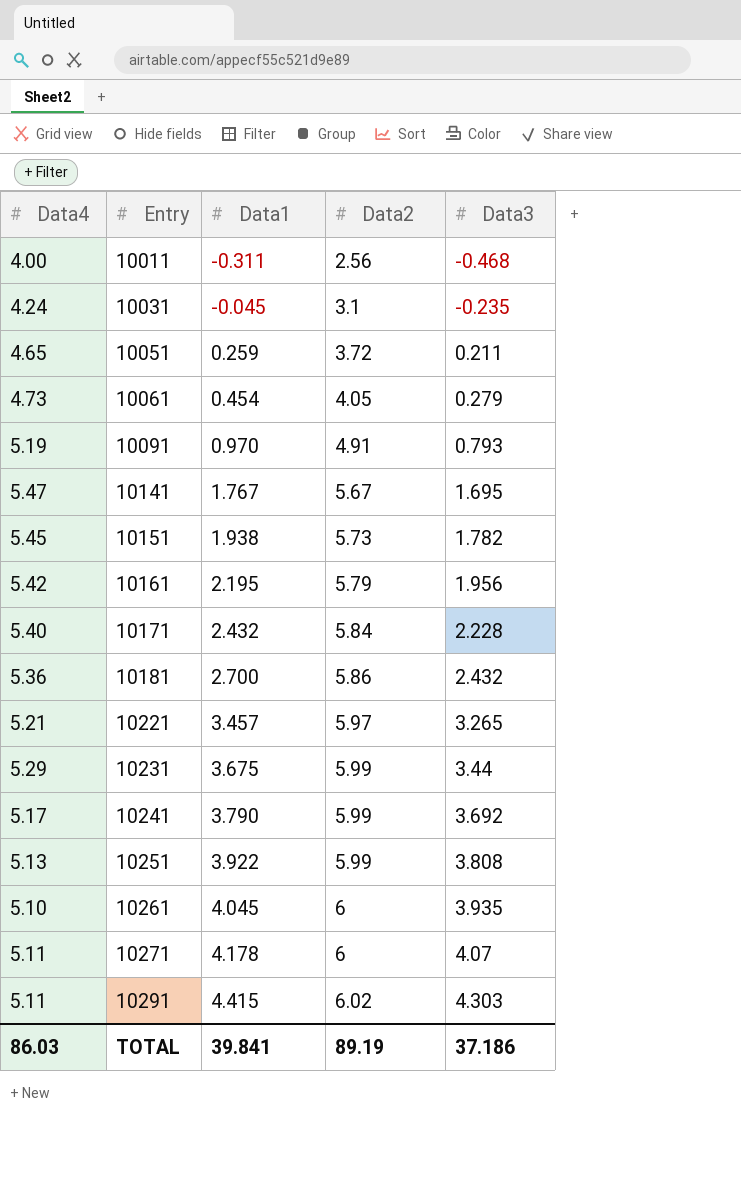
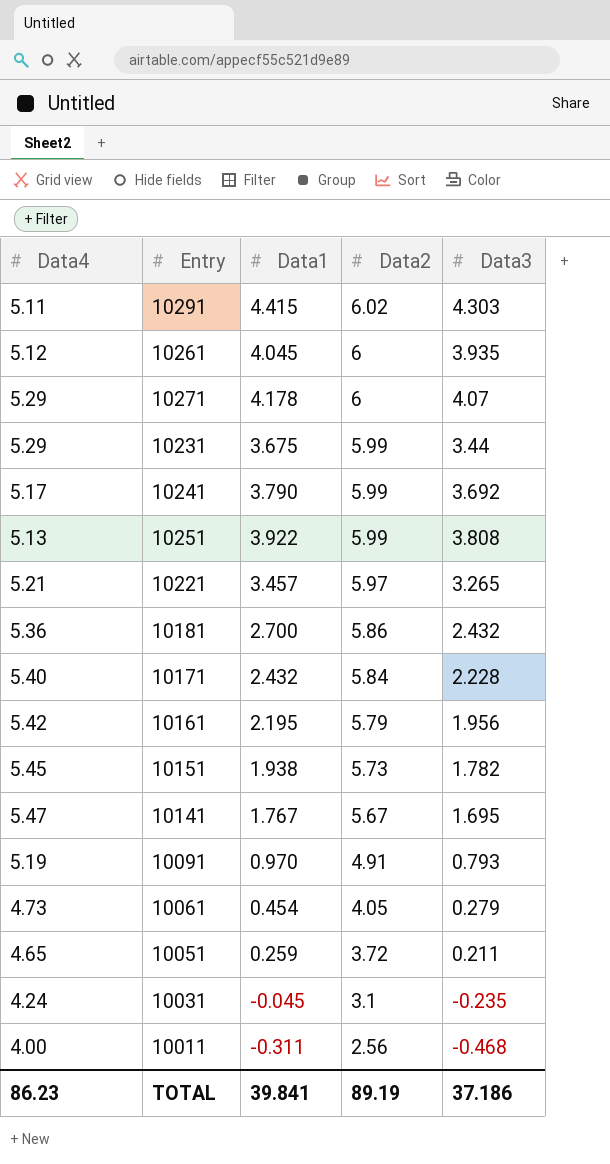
row order: Entry ascending -> Data2 descending
10261 | Data4: 5.10 -> 5.12
10271 | Data4: 5.11 -> 5.29
TOTAL | Data4: 86.03 -> 86.23

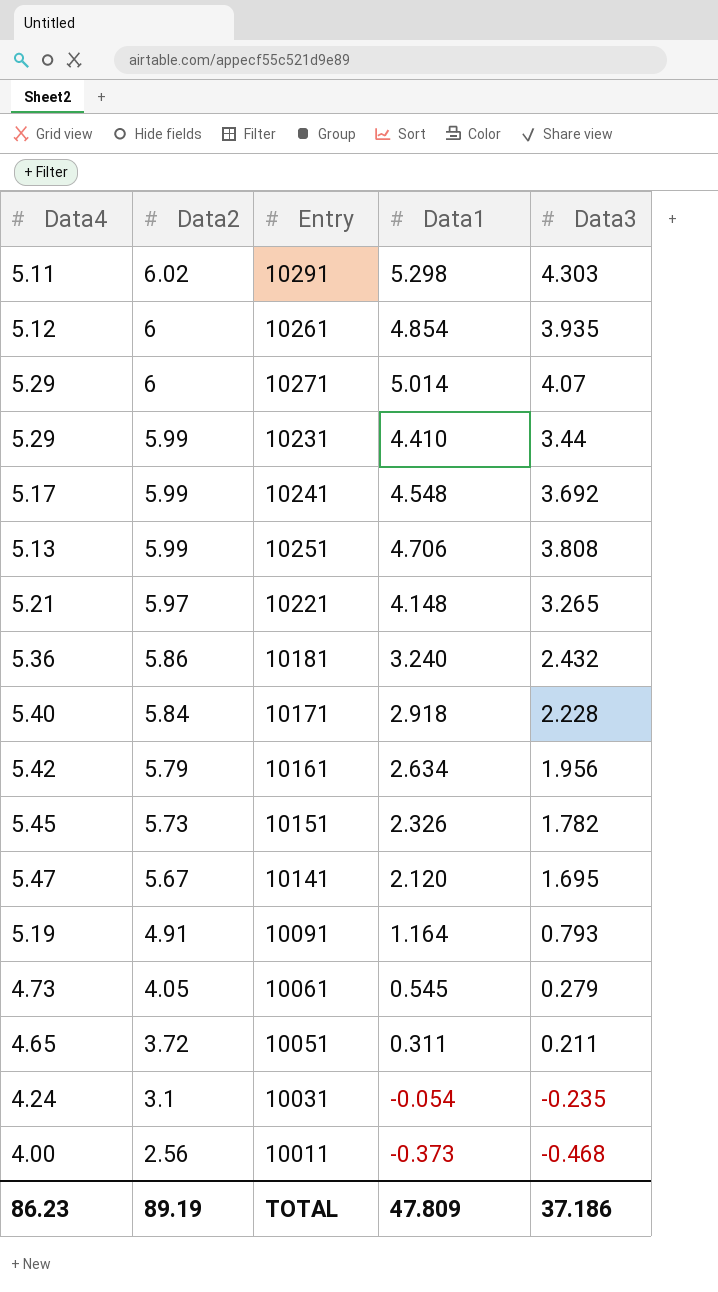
column Data2 | position: 4 -> 2
10291 | Data1: 4.415 -> 5.298
10261 | Data1: 4.045 -> 4.854
10271 | Data1: 4.178 -> 5.014
10231 | Data1: 3.675 -> 4.410
10241 | Data1: 3.790 -> 4.548
10251 | Data1: 3.922 -> 4.706
10221 | Data1: 3.457 -> 4.148
10181 | Data1: 2.700 -> 3.240
10171 | Data1: 2.432 -> 2.918
10161 | Data1: 2.195 -> 2.634
10151 | Data1: 1.938 -> 2.326
10141 | Data1: 1.767 -> 2.120
10091 | Data1: 0.970 -> 1.164
10061 | Data1: 0.454 -> 0.545
10051 | Data1: 0.259 -> 0.311
10031 | Data1: -0.045 -> -0.054
10011 | Data1: -0.311 -> -0.373
TOTAL | Data1: 39.841 -> 47.809

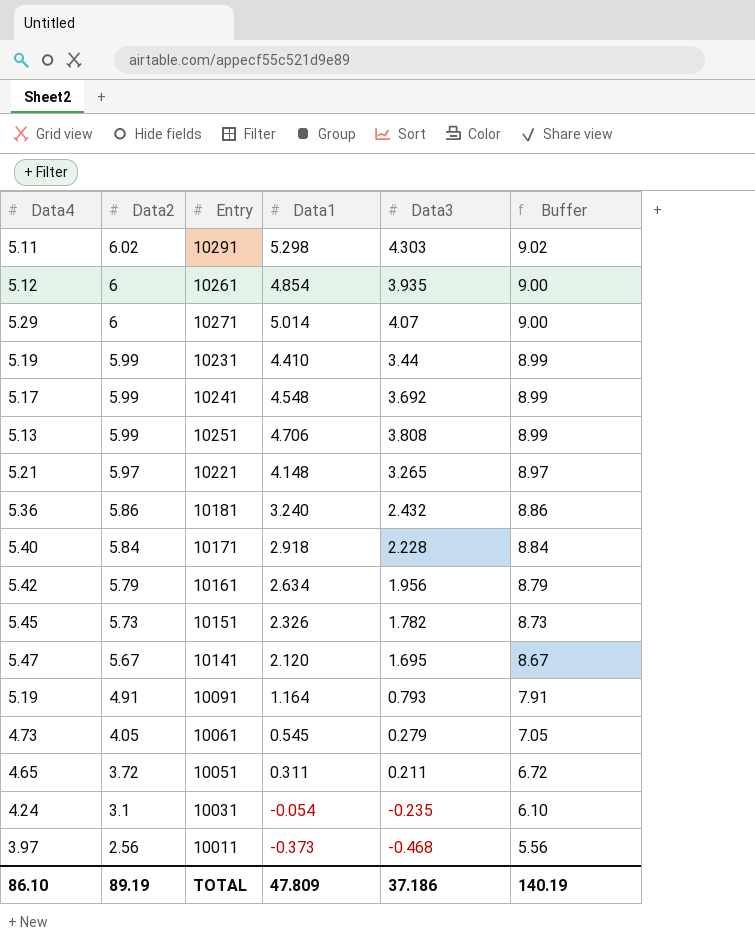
column Buffer | formula: none -> [Data2] + 3
10231 | Data4: 5.29 -> 5.19
10011 | Data4: 4.00 -> 3.97
TOTAL | Data4: 86.23 -> 86.10

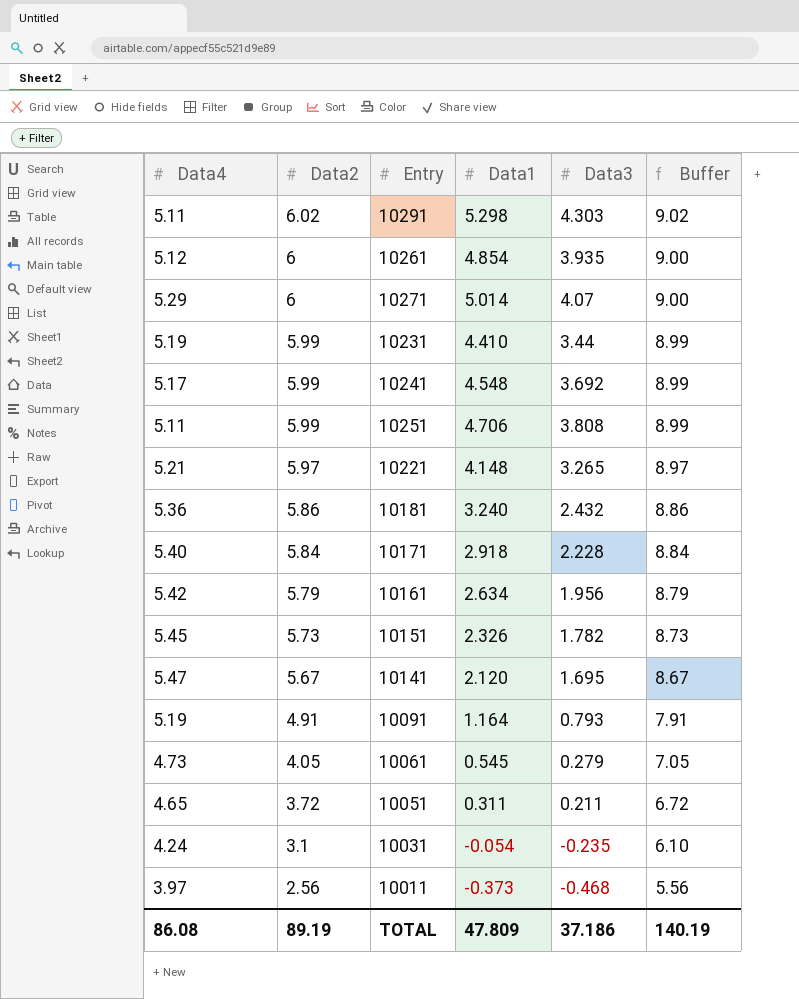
10251 | Data4: 5.13 -> 5.11
TOTAL | Data4: 86.10 -> 86.08

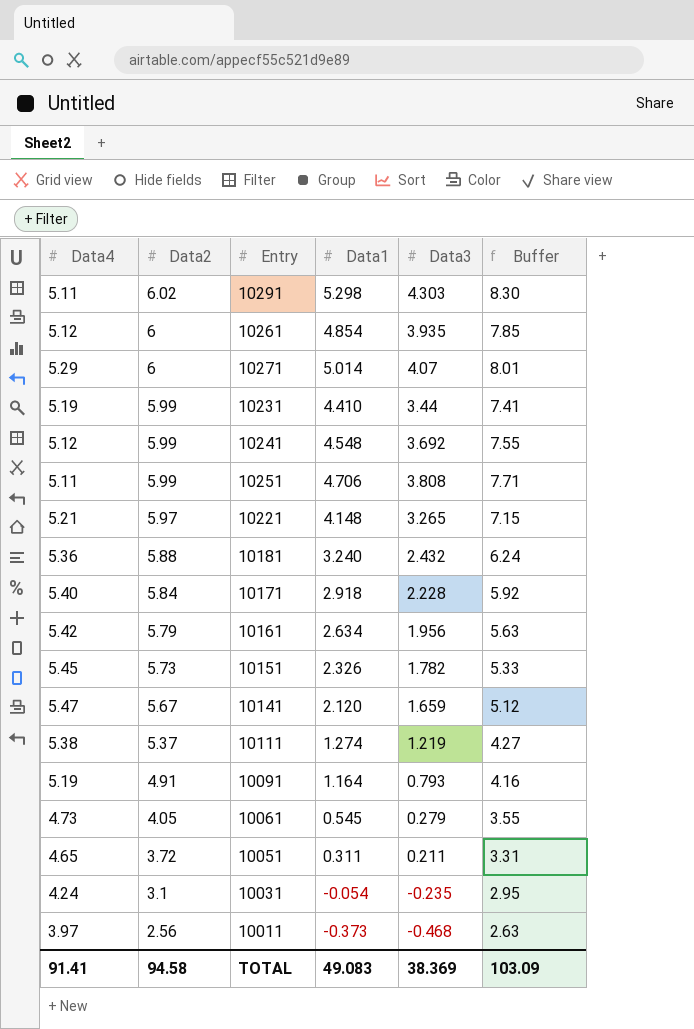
column Buffer | formula: [Data2] + 3 -> [Data1] + 3
10241 | Data4: 5.17 -> 5.12
10181 | Data2: 5.86 -> 5.88
10141 | Data3: 1.695 -> 1.659
row 10111: none -> 5.38 | 5.37 | 1.274 | 1.219 | 4.27
TOTAL | Data4: 86.08 -> 91.41
TOTAL | Data2: 89.19 -> 94.58
TOTAL | Data1: 47.809 -> 49.083
TOTAL | Data3: 37.186 -> 38.369
TOTAL | Buffer: 140.19 -> 103.09

